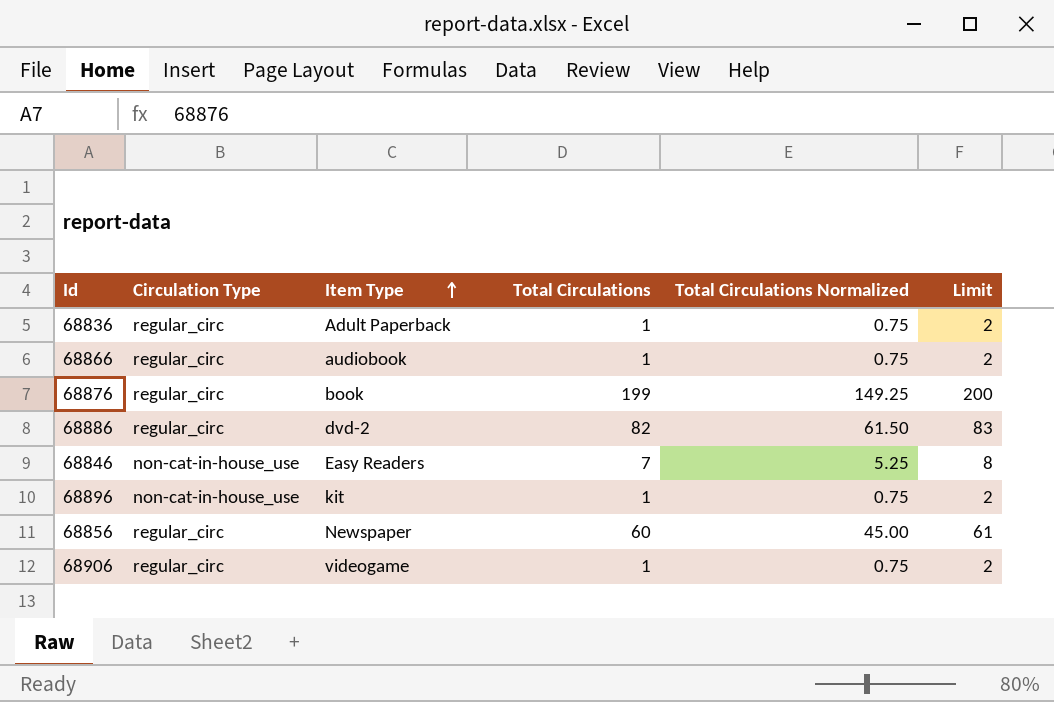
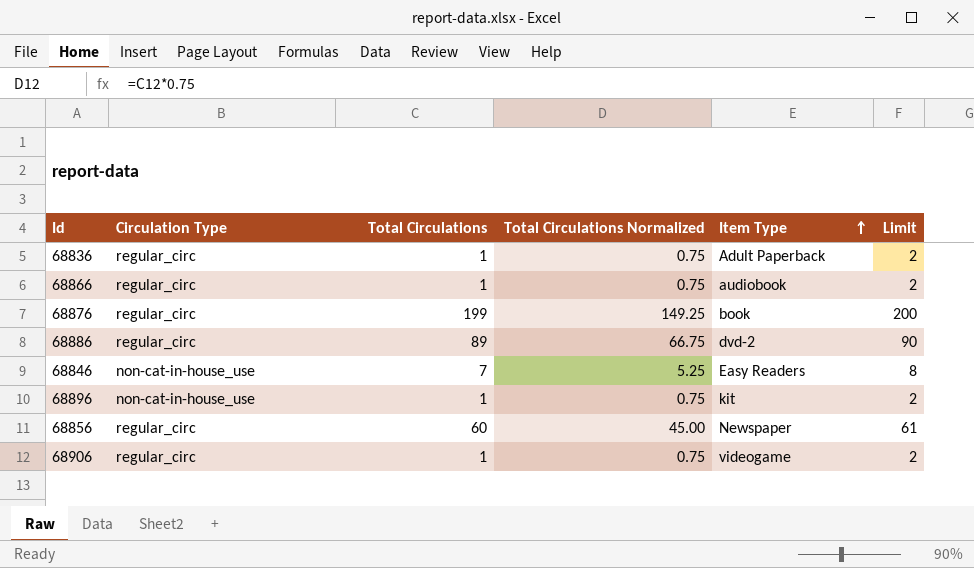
column Item Type | position: 3 -> 5
68886 | Total Circulations: 82 -> 89
68886 | Total Circulations Normalized: 61.50 -> 66.75
68886 | Limit: 83 -> 90

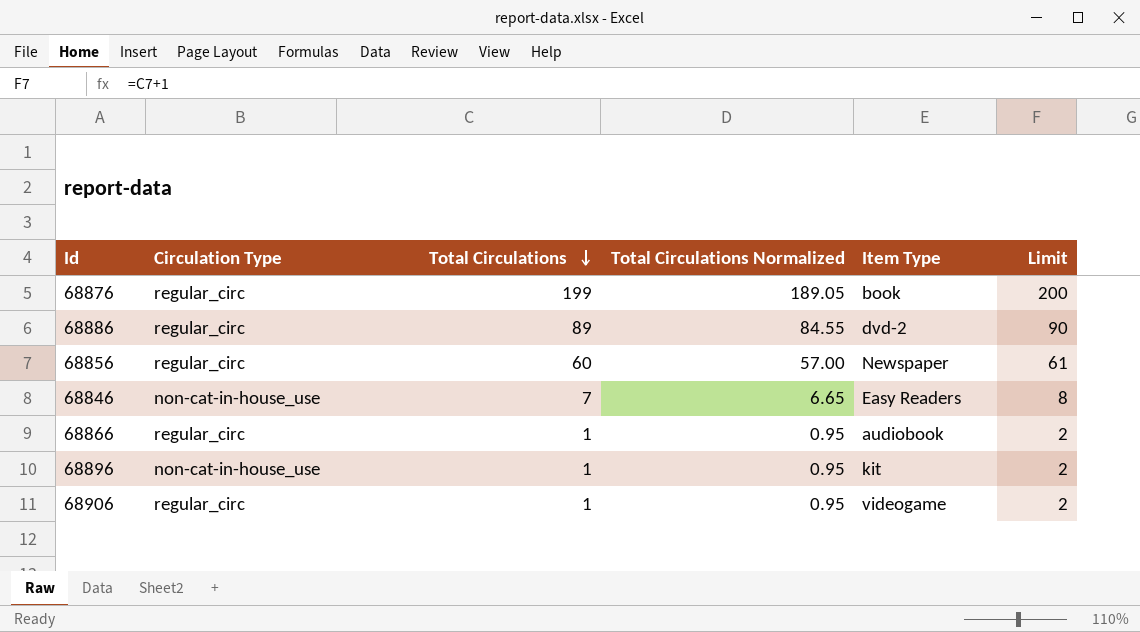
row order: Item Type ascending -> Total Circulations descending
column Total Circulations Normalized | formula: [Total Circulations] * 0.75 -> [Total Circulations] * 0.95
row 68836: regular_circ | 1 | 0.75 | Adult Paperback | 2 -> none

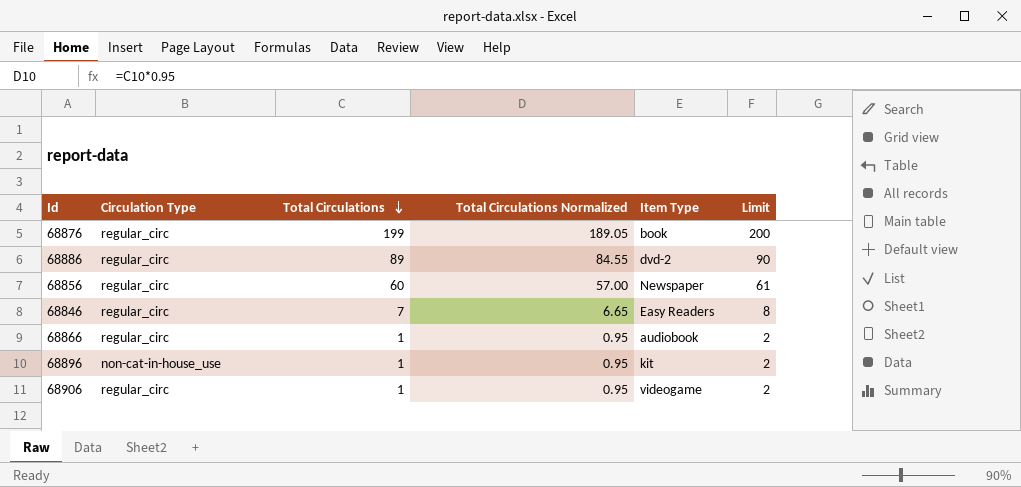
68846 | Circulation Type: non-cat-in-house_use -> regular_circ

